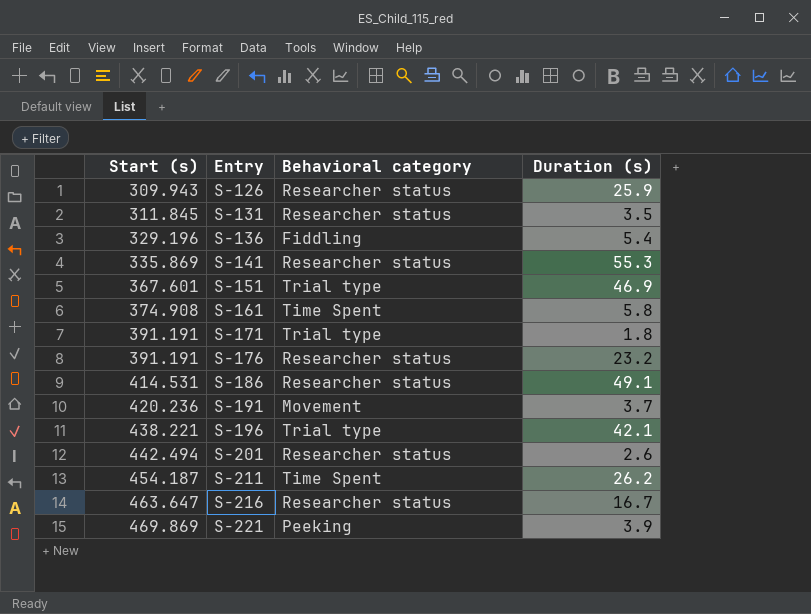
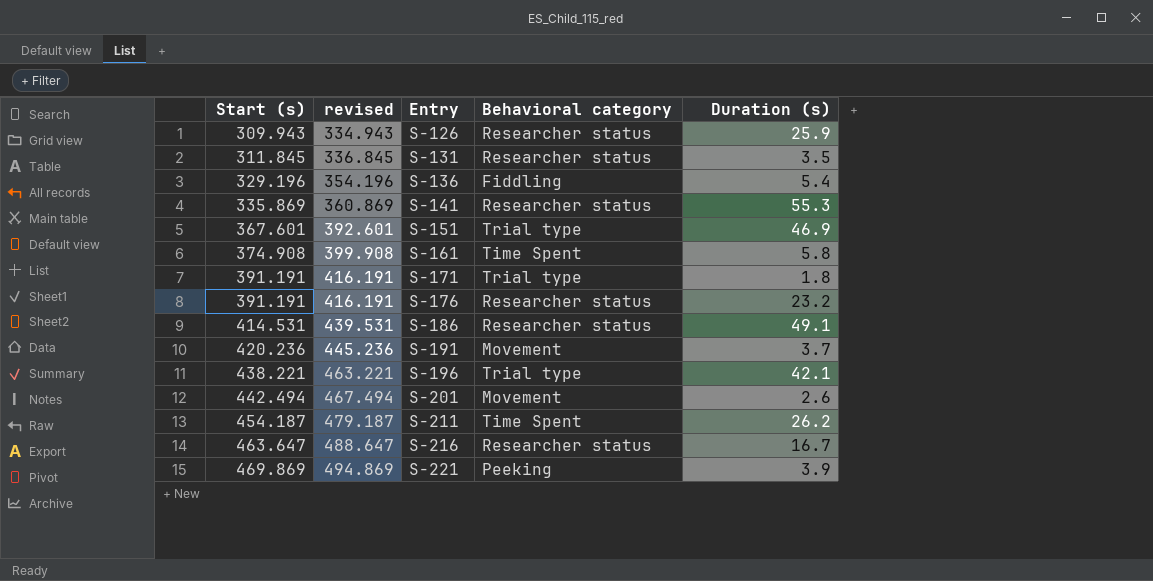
column revised | formula: none -> [Start (s)] + 25
S-201 | Behavioral category: Researcher status -> Movement

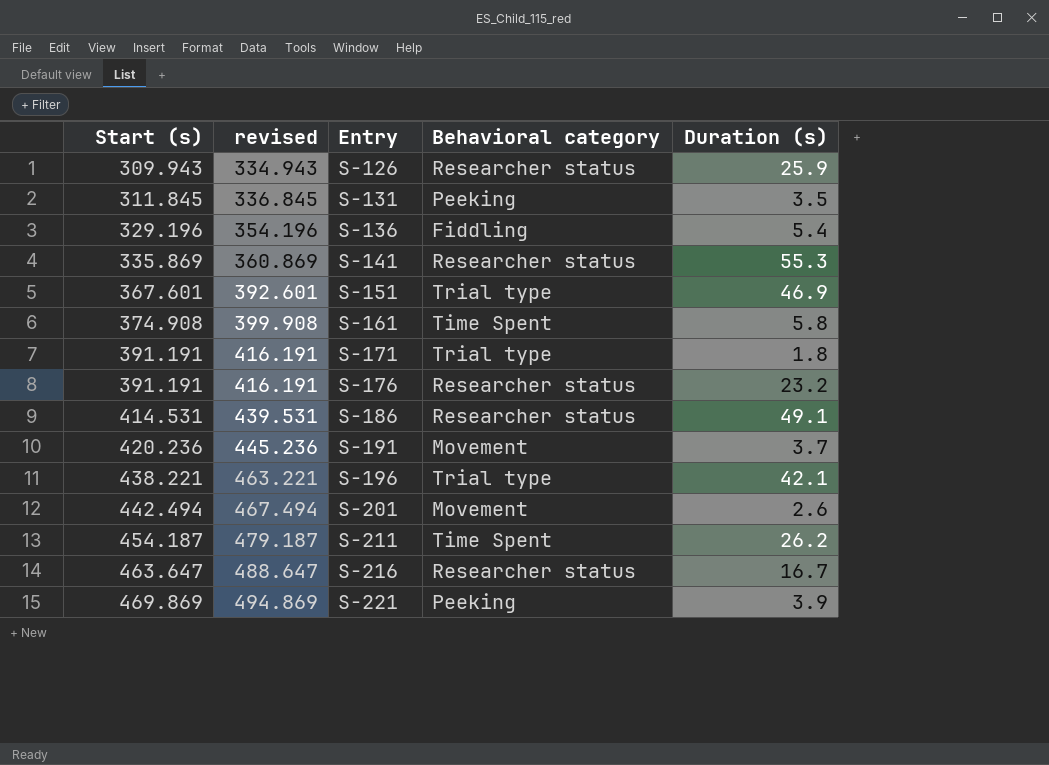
S-131 | Behavioral category: Researcher status -> Peeking

